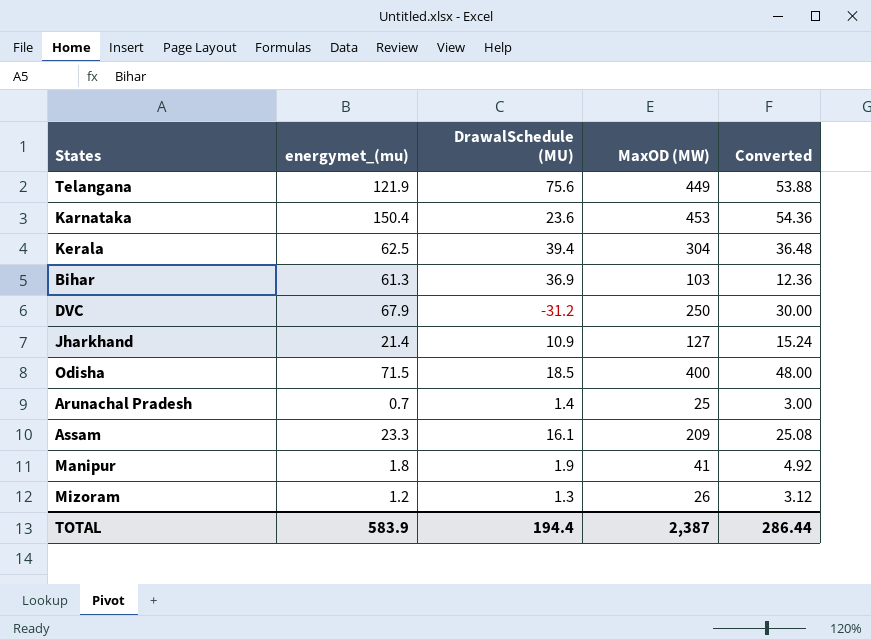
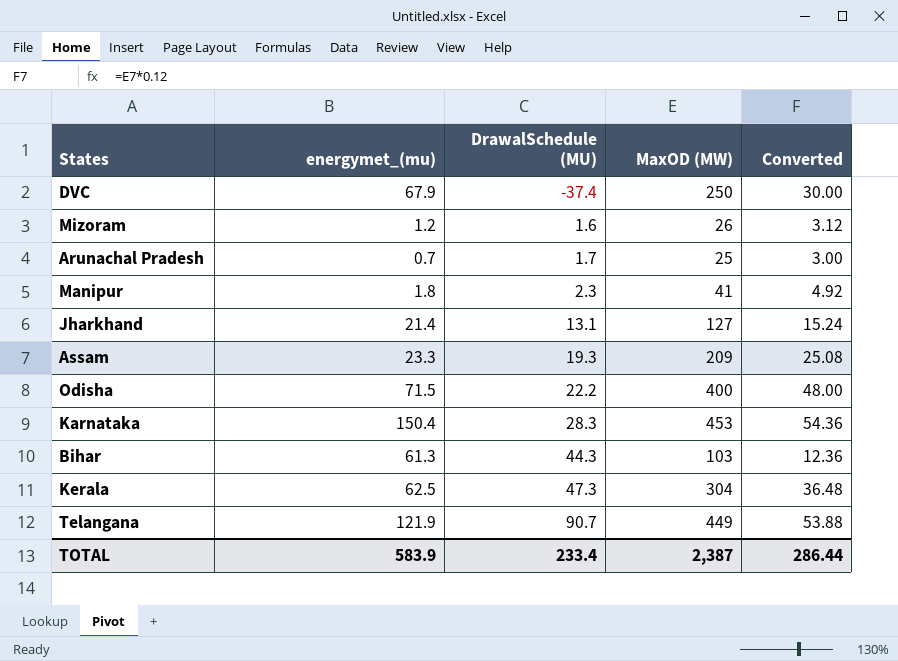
row order: none -> DrawalSchedule (MU) ascending
DVC | DrawalSchedule (MU): -31.2 -> -37.4
Mizoram | DrawalSchedule (MU): 1.3 -> 1.6
Arunachal Pradesh | DrawalSchedule (MU): 1.4 -> 1.7
Manipur | DrawalSchedule (MU): 1.9 -> 2.3
Jharkhand | DrawalSchedule (MU): 10.9 -> 13.1
Assam | DrawalSchedule (MU): 16.1 -> 19.3
Odisha | DrawalSchedule (MU): 18.5 -> 22.2
Karnataka | DrawalSchedule (MU): 23.6 -> 28.3
Bihar | DrawalSchedule (MU): 36.9 -> 44.3
Kerala | DrawalSchedule (MU): 39.4 -> 47.3
Telangana | DrawalSchedule (MU): 75.6 -> 90.7
TOTAL | DrawalSchedule (MU): 194.4 -> 233.4

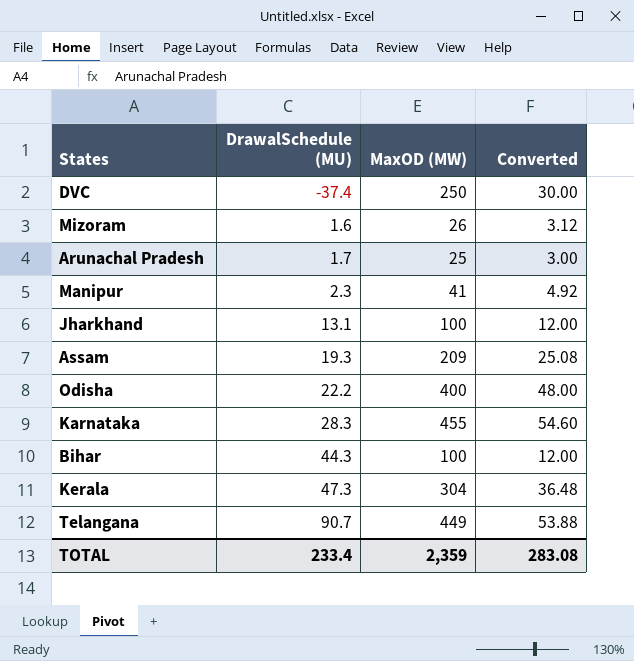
column energymet_(mu) | position: 2 -> none
Jharkhand | MaxOD (MW): 127 -> 100
Jharkhand | Converted: 15.24 -> 12.00
Karnataka | MaxOD (MW): 453 -> 455
Karnataka | Converted: 54.36 -> 54.60
Bihar | MaxOD (MW): 103 -> 100
Bihar | Converted: 12.36 -> 12.00
TOTAL | MaxOD (MW): 2,387 -> 2,359
TOTAL | Converted: 286.44 -> 283.08

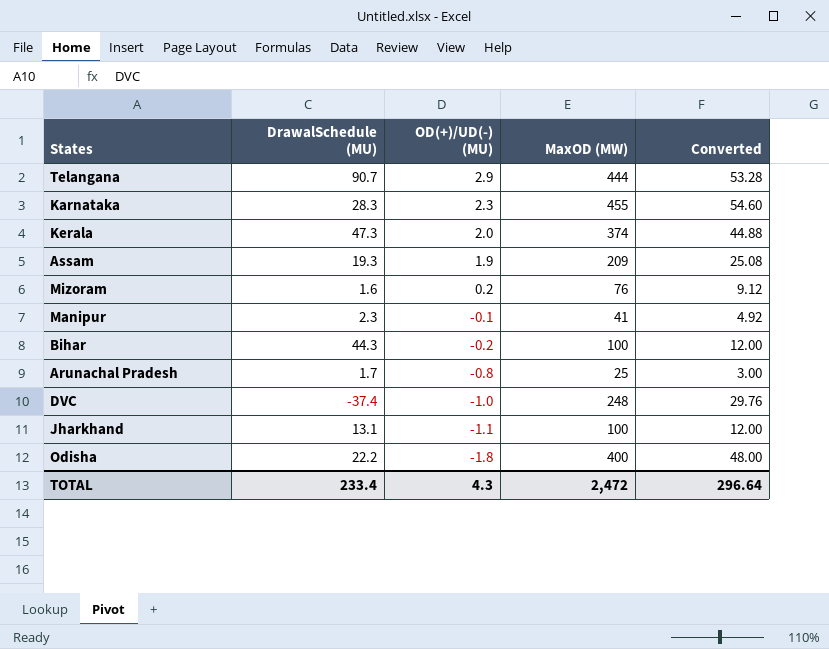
row order: DrawalSchedule (MU) ascending -> OD(+)/UD(-) (MU) descending
column OD(+)/UD(-) (MU) | position: none -> 3
Telangana | MaxOD (MW): 449 -> 444
Telangana | Converted: 53.88 -> 53.28
Kerala | MaxOD (MW): 304 -> 374
Kerala | Converted: 36.48 -> 44.88
Mizoram | MaxOD (MW): 26 -> 76
Mizoram | Converted: 3.12 -> 9.12
DVC | MaxOD (MW): 250 -> 248
DVC | Converted: 30.00 -> 29.76
TOTAL | MaxOD (MW): 2,359 -> 2,472
TOTAL | Converted: 283.08 -> 296.64

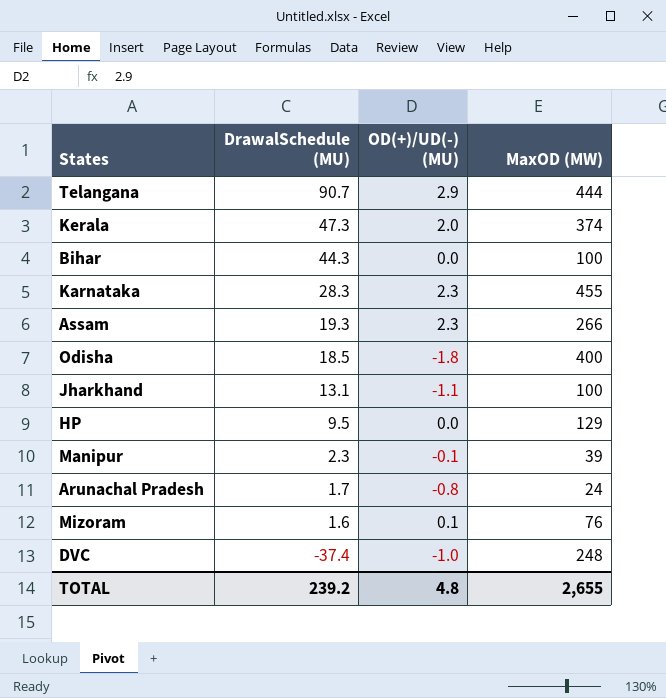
row order: OD(+)/UD(-) (MU) descending -> DrawalSchedule (MU) descending
column Converted | formula: [MaxOD (MW)] * 0.12 -> none
Bihar | OD(+)/UD(-) (MU): -0.2 -> 0.0
Assam | OD(+)/UD(-) (MU): 1.9 -> 2.3
Assam | MaxOD (MW): 209 -> 266
Odisha | DrawalSchedule (MU): 22.2 -> 18.5
row HP: none -> 9.5 | 0.0 | 129
Manipur | MaxOD (MW): 41 -> 39
Arunachal Pradesh | MaxOD (MW): 25 -> 24
Mizoram | OD(+)/UD(-) (MU): 0.2 -> 0.1
TOTAL | DrawalSchedule (MU): 233.4 -> 239.2
TOTAL | OD(+)/UD(-) (MU): 4.3 -> 4.8
TOTAL | MaxOD (MW): 2,472 -> 2,655

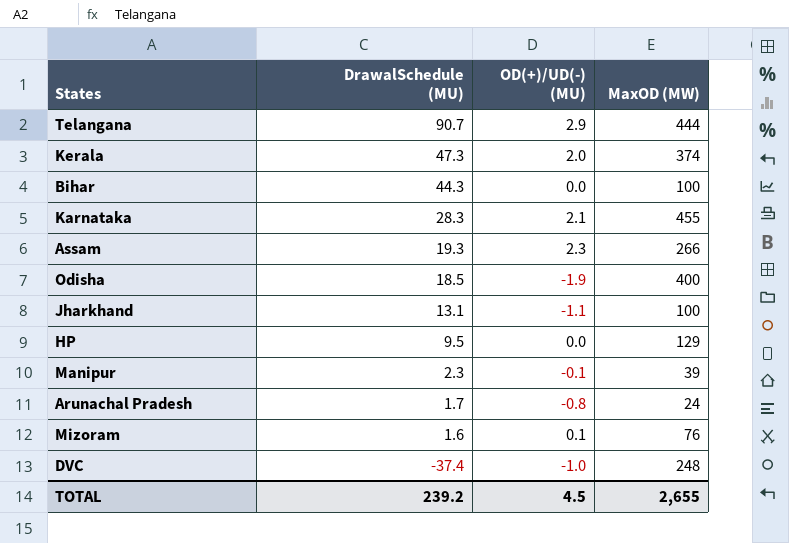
Karnataka | OD(+)/UD(-) (MU): 2.3 -> 2.1
Odisha | OD(+)/UD(-) (MU): -1.8 -> -1.9
TOTAL | OD(+)/UD(-) (MU): 4.8 -> 4.5

